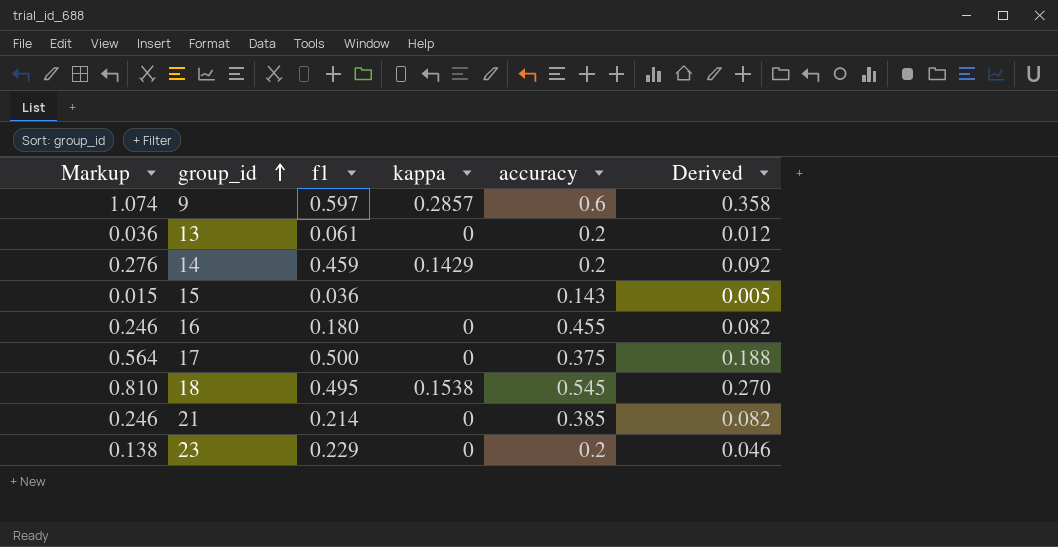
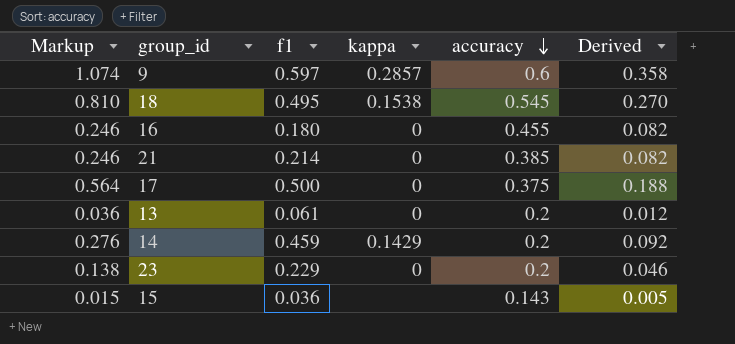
row order: group_id ascending -> accuracy descending

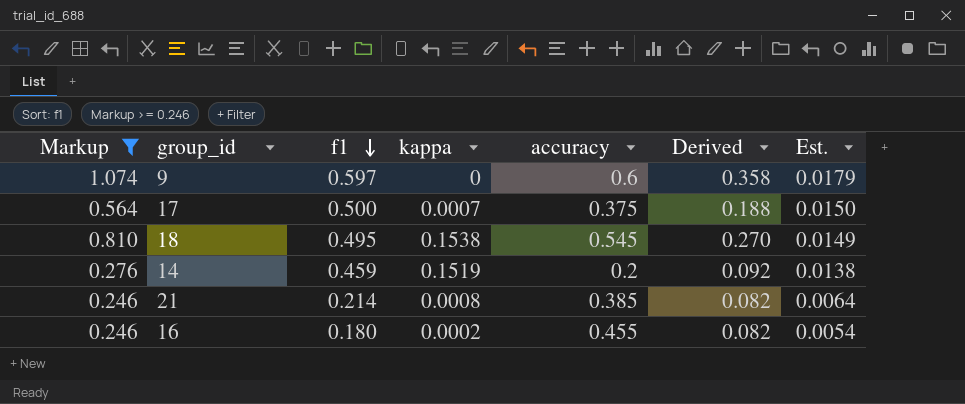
filter: none -> Markup >= 0.246
row order: accuracy descending -> f1 descending
column Est. | formula: none -> [f1] * 0.03
9 | kappa: 0.2857 -> 0
17 | kappa: 0 -> 0.0007
14 | kappa: 0.1429 -> 0.1519
21 | kappa: 0 -> 0.0008
16 | kappa: 0 -> 0.0002

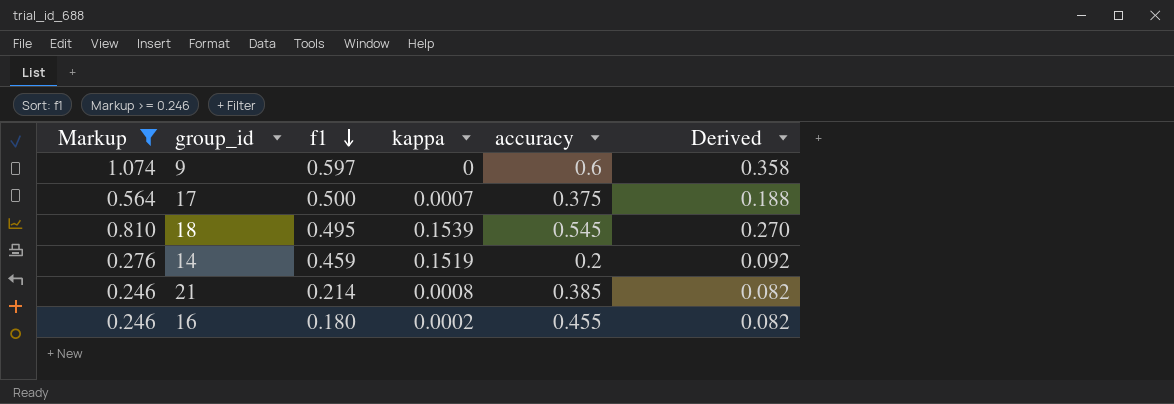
column Est. | formula: [f1] * 0.03 -> none
18 | kappa: 0.1538 -> 0.1539

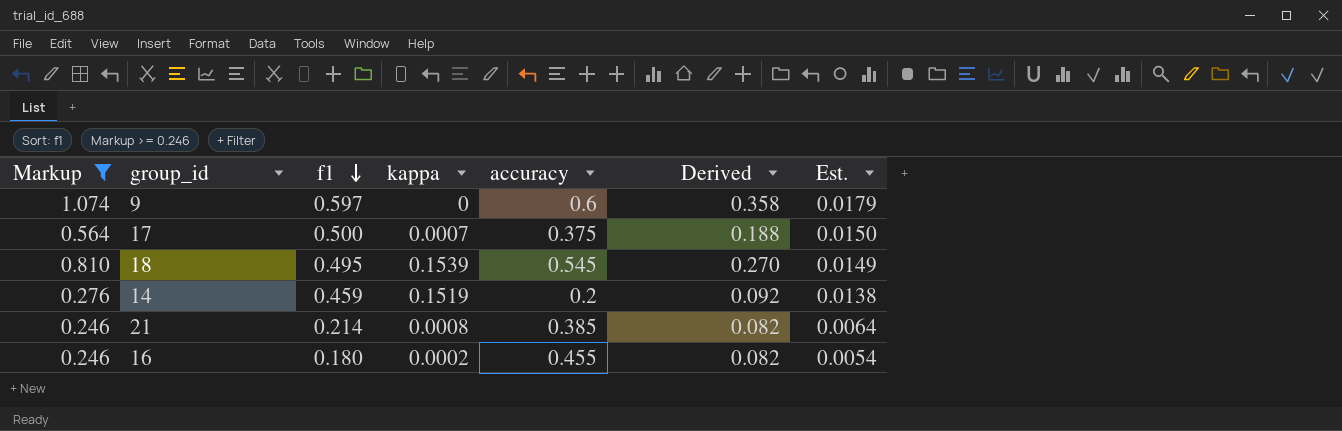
column Est. | formula: none -> [f1] * 0.03

